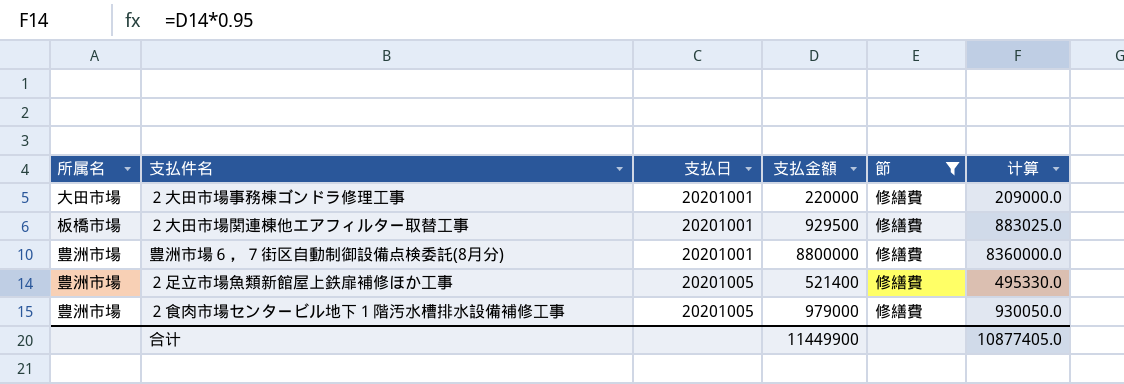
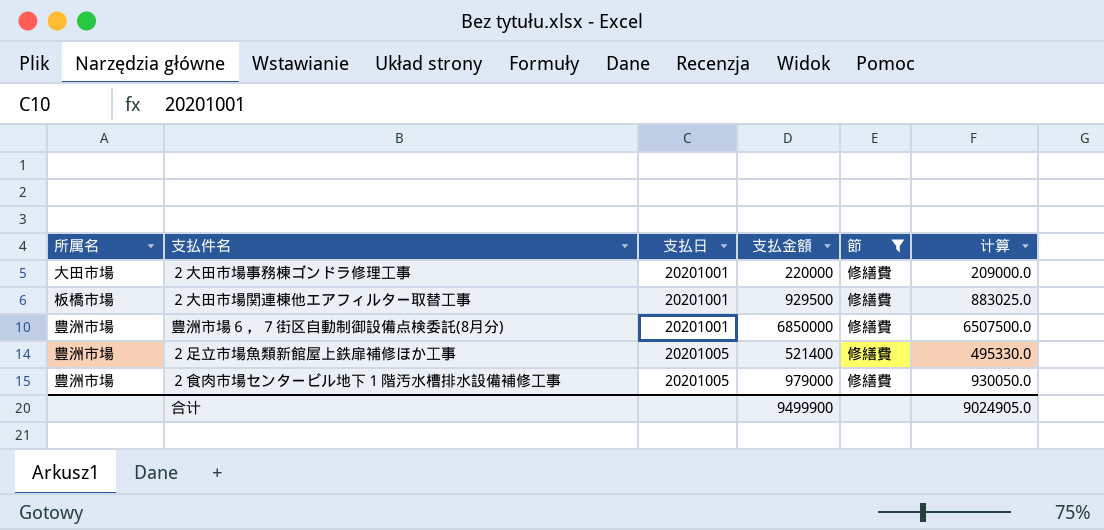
豊洲市場６，７街区自動制御設備点検委託(8月分) | 支払金額: 8800000 -> 6850000
豊洲市場６，７街区自動制御設備点検委託(8月分) | 计算: 8360000.0 -> 6507500.0
合计 | 支払金額: 11449900 -> 9499900
合计 | 计算: 10877405.0 -> 9024905.0

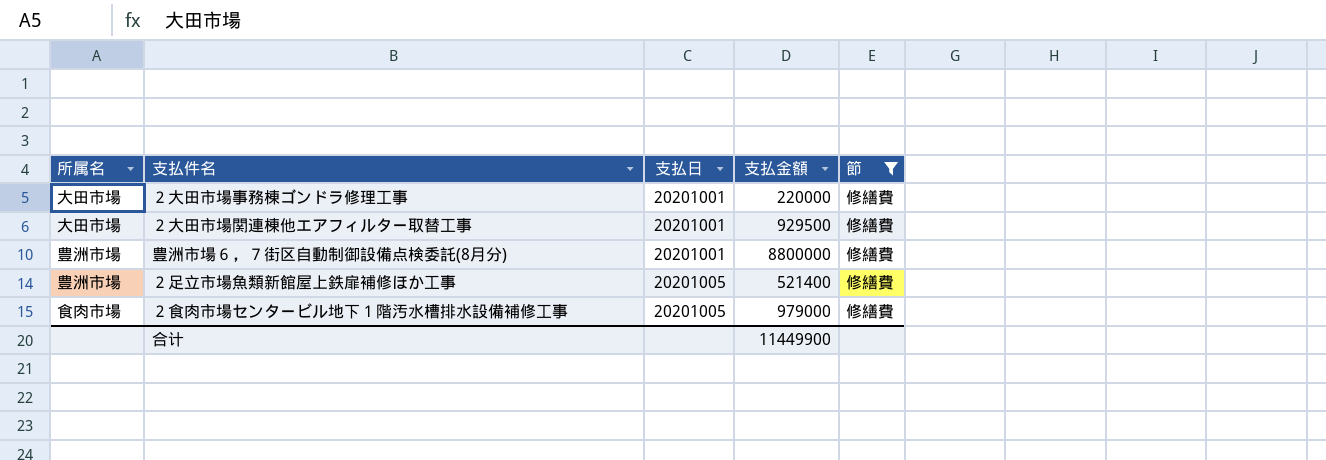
column 计算 | formula: [支払金額] * 0.95 -> none
２大田市場関連棟他エアフィルター取替工事 | 所属名: 板橋市場 -> 大田市場
豊洲市場６，７街区自動制御設備点検委託(8月分) | 支払金額: 6850000 -> 8800000
２食肉市場センタービル地下１階汚水槽排水設備補修工事 | 所属名: 豊洲市場 -> 食肉市場
合计 | 支払金額: 9499900 -> 11449900

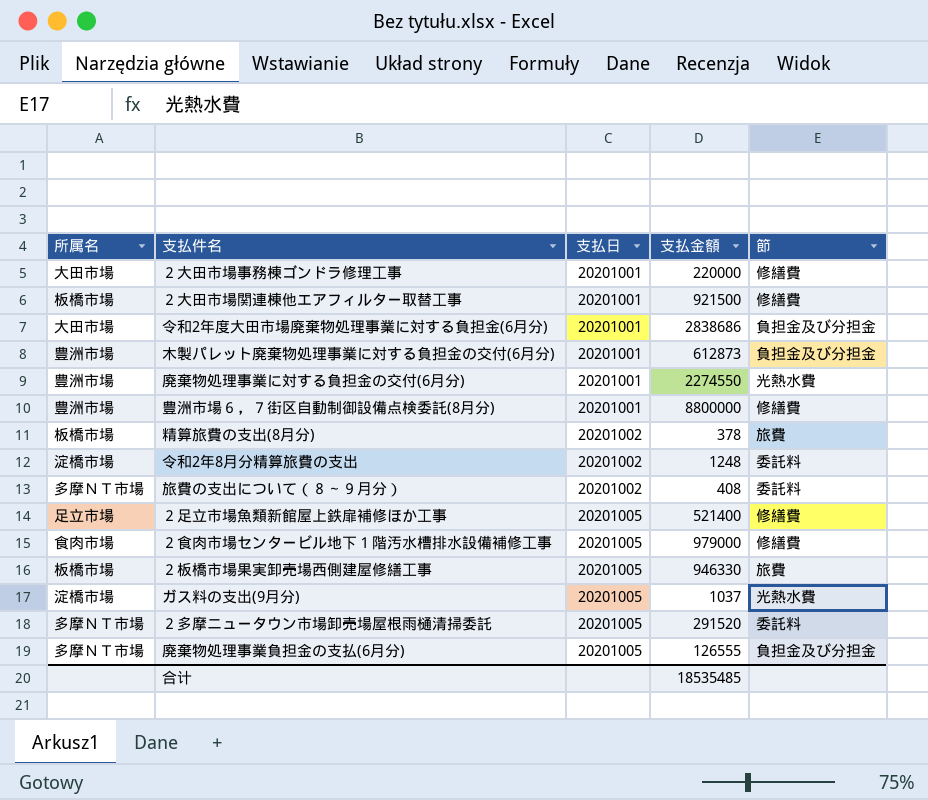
filter: 節 = 修繕費 -> none
２大田市場関連棟他エアフィルター取替工事 | 所属名: 大田市場 -> 板橋市場
２大田市場関連棟他エアフィルター取替工事 | 支払金額: 929500 -> 921500
２足立市場魚類新館屋上鉄扉補修ほか工事 | 所属名: 豊洲市場 -> 足立市場
合计 | 支払金額: 11449900 -> 18535485

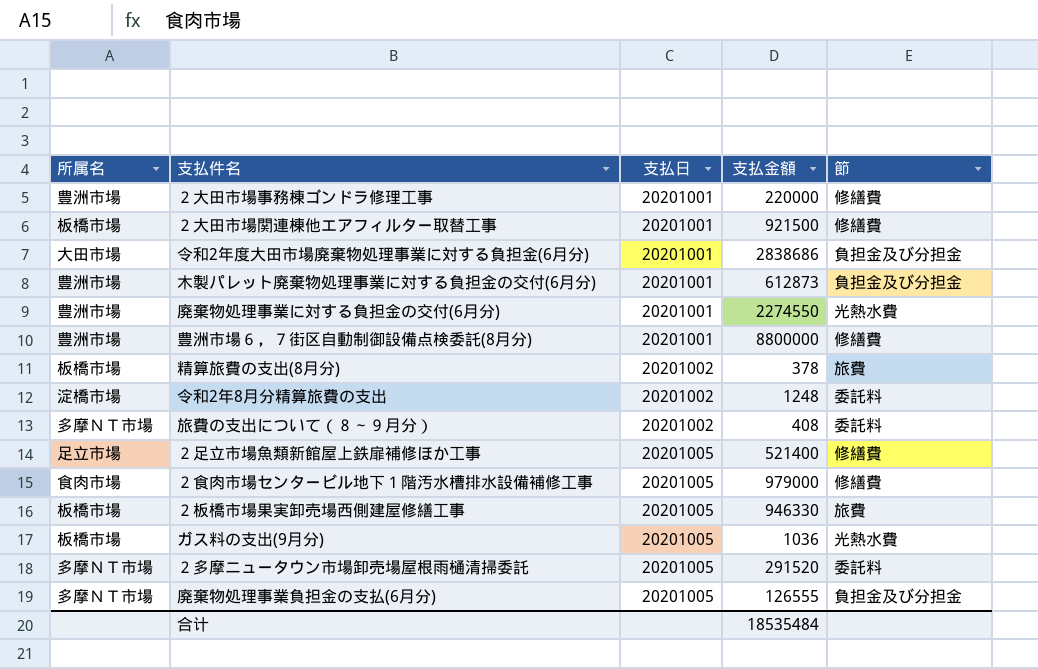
２大田市場事務棟ゴンドラ修理工事 | 所属名: 大田市場 -> 豊洲市場
ガス料の支出(9月分) | 所属名: 淀橋市場 -> 板橋市場
ガス料の支出(9月分) | 支払金額: 1037 -> 1036
合计 | 支払金額: 18535485 -> 18535484

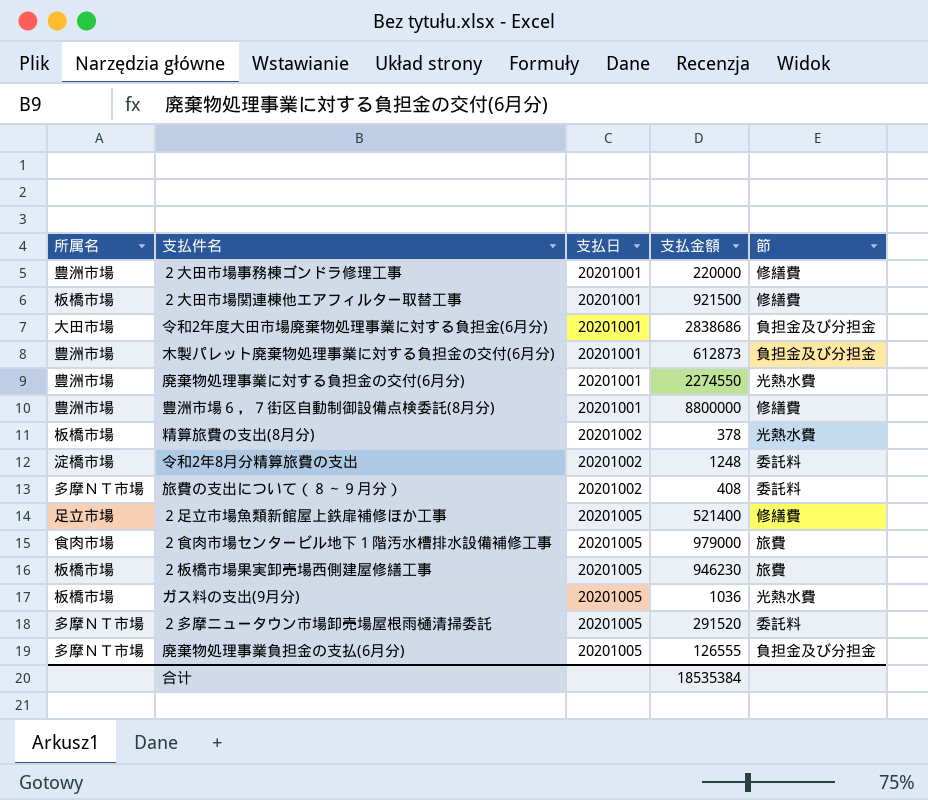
精算旅費の支出(8月分) | 節: 旅費 -> 光熱水費
２食肉市場センタービル地下１階汚水槽排水設備補修工事 | 節: 修繕費 -> 旅費
２板橋市場果実卸売場西側建屋修繕工事 | 支払金額: 946330 -> 946230
合计 | 支払金額: 18535484 -> 18535384

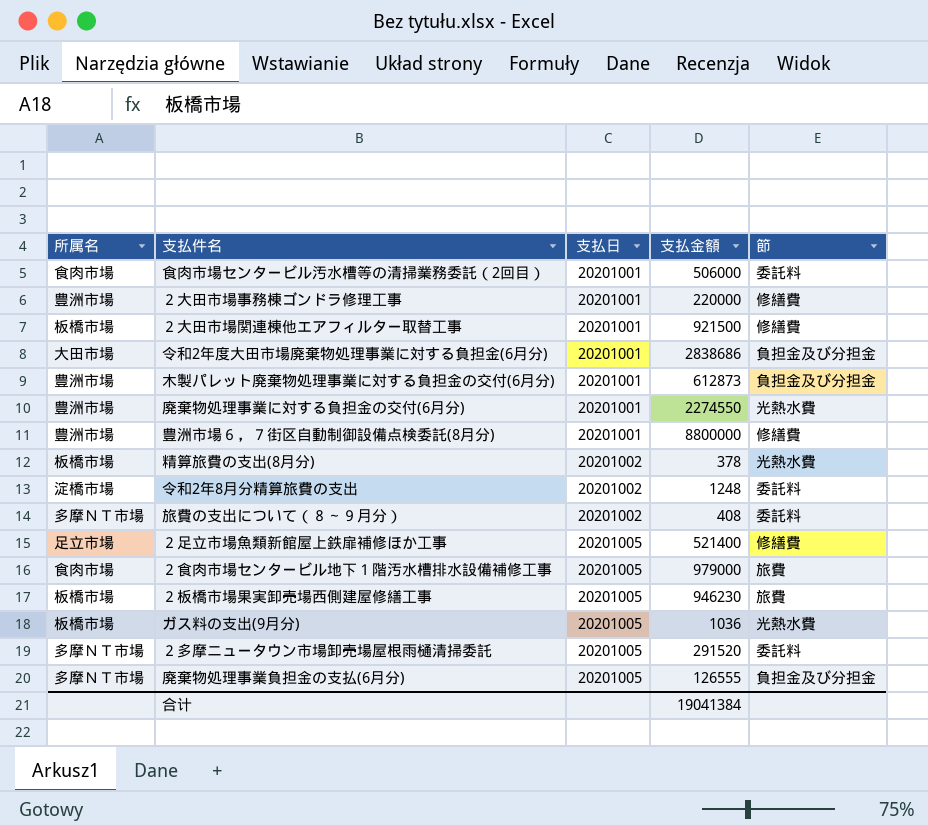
row 食肉市場センタービル汚水槽等の清掃業務委託（2回目）: none -> 食肉市場 | 20201001 | 506000 | 委託料
合计 | 支払金額: 18535384 -> 19041384

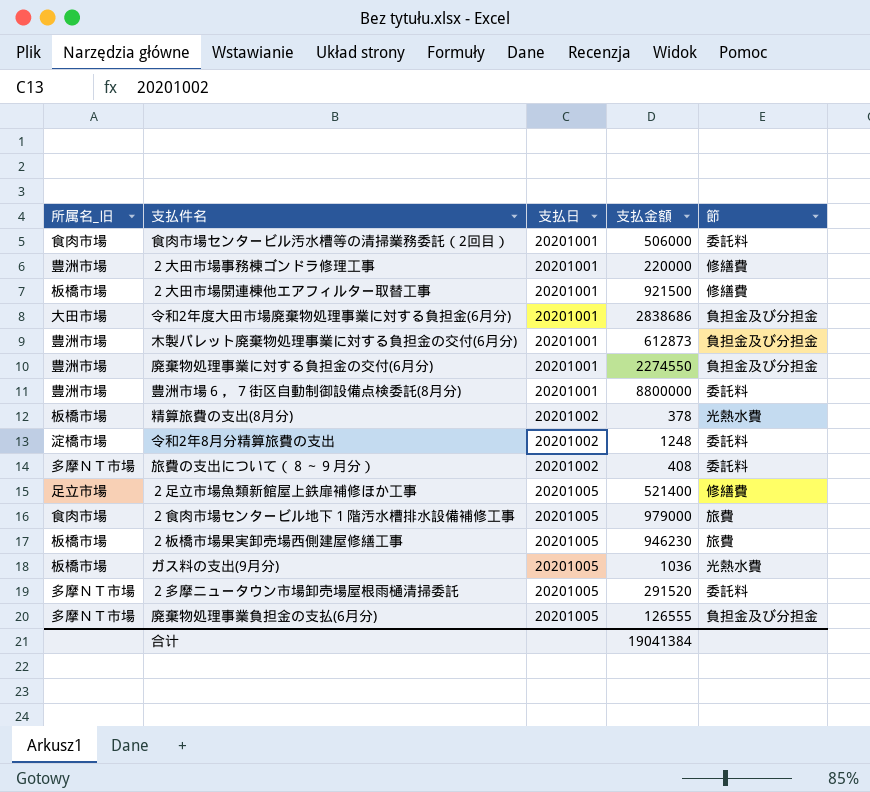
column name: 所属名 -> 所属名_旧
廃棄物処理事業に対する負担金の交付(6月分) | 節: 光熱水費 -> 負担金及び分担金
豊洲市場６，７街区自動制御設備点検委託(8月分) | 節: 修繕費 -> 委託料

